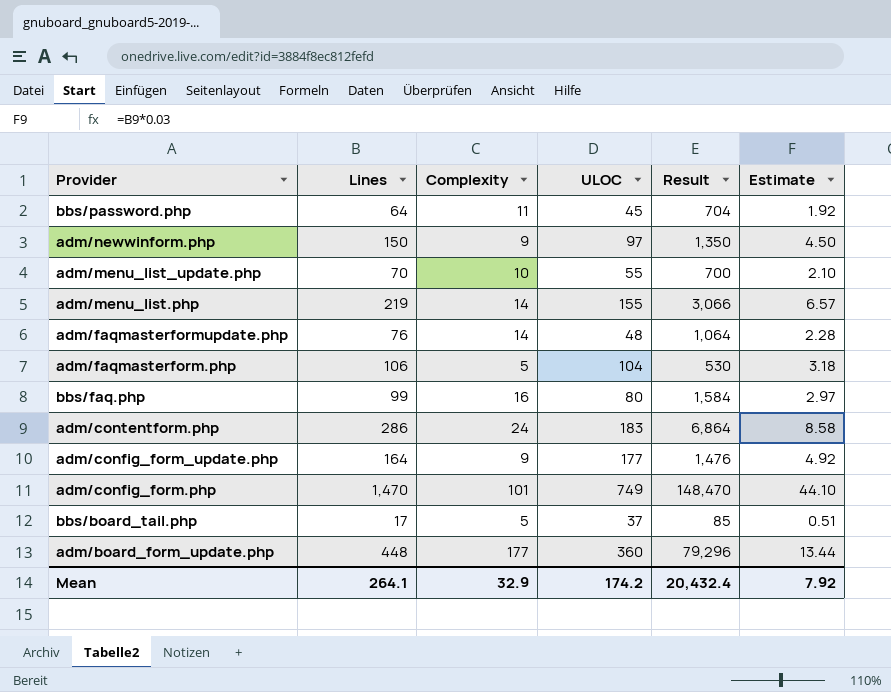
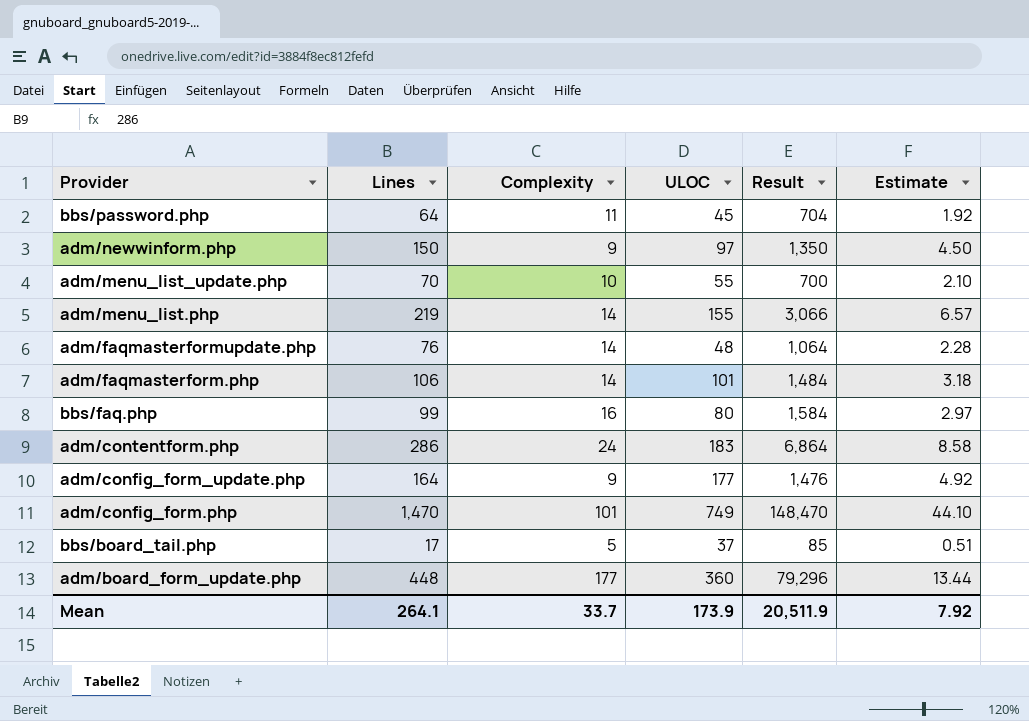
adm/faqmasterform.php | Complexity: 5 -> 14
adm/faqmasterform.php | ULOC: 104 -> 101
adm/faqmasterform.php | Result: 530 -> 1,484
Mean | Complexity: 32.9 -> 33.7
Mean | ULOC: 174.2 -> 173.9
Mean | Result: 20,432.4 -> 20,511.9

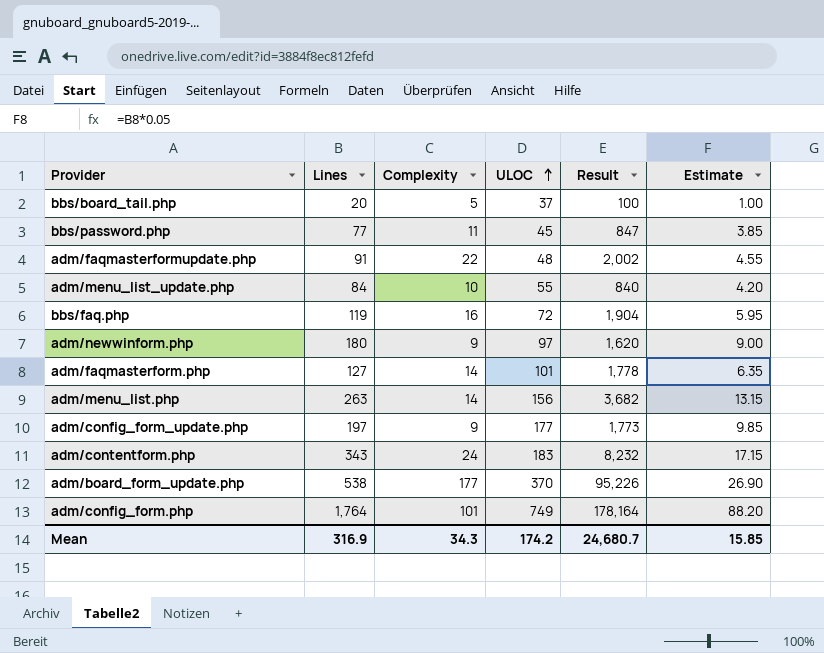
row order: none -> ULOC ascending
column Estimate | formula: [Lines] * 0.03 -> [Lines] * 0.05
bbs/board_tail.php | Lines: 17 -> 20
bbs/board_tail.php | Result: 85 -> 100
bbs/password.php | Lines: 64 -> 77
bbs/password.php | Result: 704 -> 847
adm/faqmasterformupdate.php | Lines: 76 -> 91
adm/faqmasterformupdate.php | Complexity: 14 -> 22
adm/faqmasterformupdate.php | Result: 1,064 -> 2,002
adm/menu_list_update.php | Lines: 70 -> 84
adm/menu_list_update.php | Result: 700 -> 840
bbs/faq.php | Lines: 99 -> 119
bbs/faq.php | ULOC: 80 -> 72
bbs/faq.php | Result: 1,584 -> 1,904
adm/newwinform.php | Lines: 150 -> 180
adm/newwinform.php | Result: 1,350 -> 1,620
adm/faqmasterform.php | Lines: 106 -> 127
adm/faqmasterform.php | Result: 1,484 -> 1,778
adm/menu_list.php | Lines: 219 -> 263
adm/menu_list.php | ULOC: 155 -> 156
adm/menu_list.php | Result: 3,066 -> 3,682
adm/config_form_update.php | Lines: 164 -> 197
adm/config_form_update.php | Result: 1,476 -> 1,773
adm/contentform.php | Lines: 286 -> 343
adm/contentform.php | Result: 6,864 -> 8,232
adm/board_form_update.php | Lines: 448 -> 538
adm/board_form_update.php | ULOC: 360 -> 370
adm/board_form_update.php | Result: 79,296 -> 95,226
adm/config_form.php | Lines: 1,470 -> 1,764
adm/config_form.php | Result: 148,470 -> 178,164
Mean | Lines: 264.1 -> 316.9
Mean | Complexity: 33.7 -> 34.3
Mean | ULOC: 173.9 -> 174.2
Mean | Result: 20,511.9 -> 24,680.7
Mean | Estimate: 7.92 -> 15.85

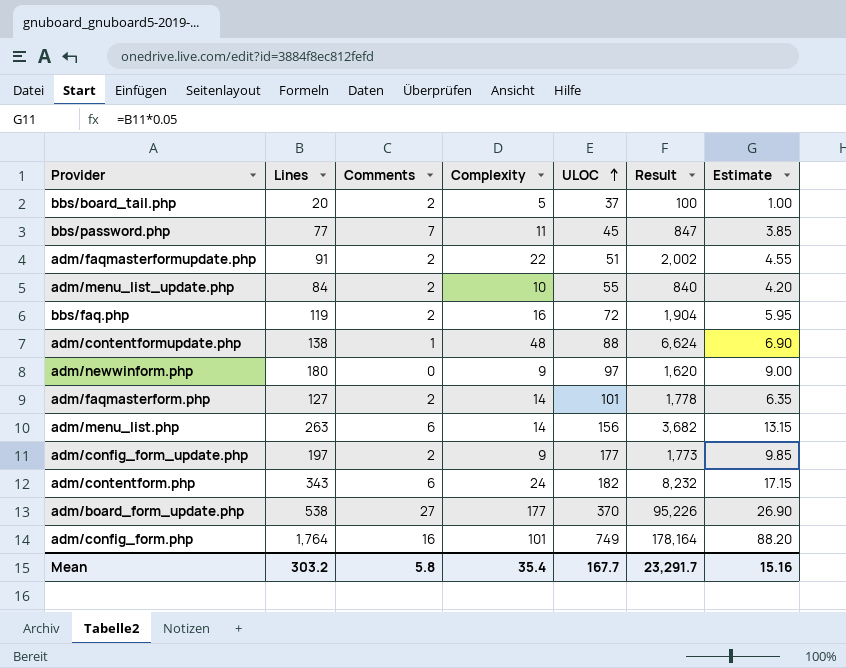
column Comments | position: none -> 3
adm/faqmasterformupdate.php | ULOC: 48 -> 51
row adm/contentformupdate.php: none -> 138 | 1 | 48 | 88 | 6,624 | 6.90
adm/contentform.php | ULOC: 183 -> 182
Mean | Lines: 316.9 -> 303.2
Mean | Complexity: 34.3 -> 35.4
Mean | ULOC: 174.2 -> 167.7
Mean | Result: 24,680.7 -> 23,291.7
Mean | Estimate: 15.85 -> 15.16

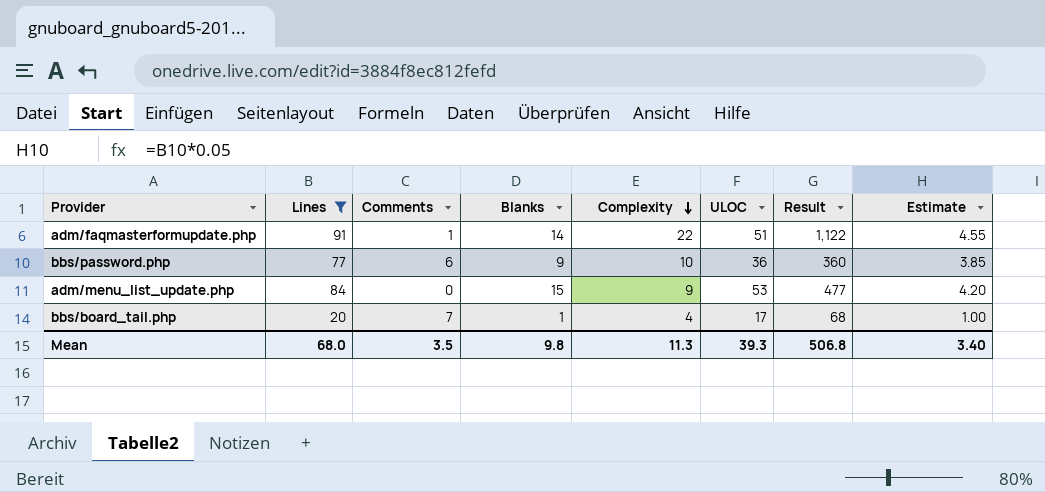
filter: none -> Lines <= 91
row order: ULOC ascending -> Complexity descending
column Blanks | position: none -> 4
column Result | formula: [Lines] * [Complexity] -> [Complexity] * [ULOC]
adm/faqmasterformupdate.php | Comments: 2 -> 1
bbs/password.php | Comments: 7 -> 6
bbs/password.php | Complexity: 11 -> 10
bbs/password.php | ULOC: 45 -> 36
adm/menu_list_update.php | Comments: 2 -> 0
adm/menu_list_update.php | Complexity: 10 -> 9
adm/menu_list_update.php | ULOC: 55 -> 53
bbs/board_tail.php | Comments: 2 -> 7
bbs/board_tail.php | Complexity: 5 -> 4
bbs/board_tail.php | ULOC: 37 -> 17
Mean | Lines: 303.2 -> 68.0
Mean | Comments: 5.8 -> 3.5
Mean | Complexity: 35.4 -> 11.3
Mean | ULOC: 167.7 -> 39.3
Mean | Result: 23,291.7 -> 506.8
Mean | Estimate: 15.16 -> 3.40

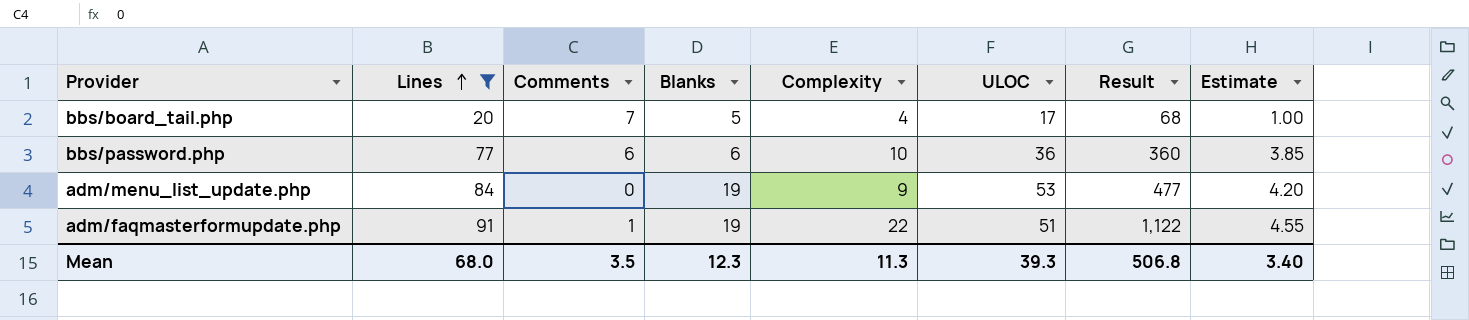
row order: Complexity descending -> Lines ascending
bbs/board_tail.php | Blanks: 1 -> 5
bbs/password.php | Blanks: 9 -> 6
adm/menu_list_update.php | Blanks: 15 -> 19
adm/faqmasterformupdate.php | Blanks: 14 -> 19
Mean | Blanks: 9.8 -> 12.3

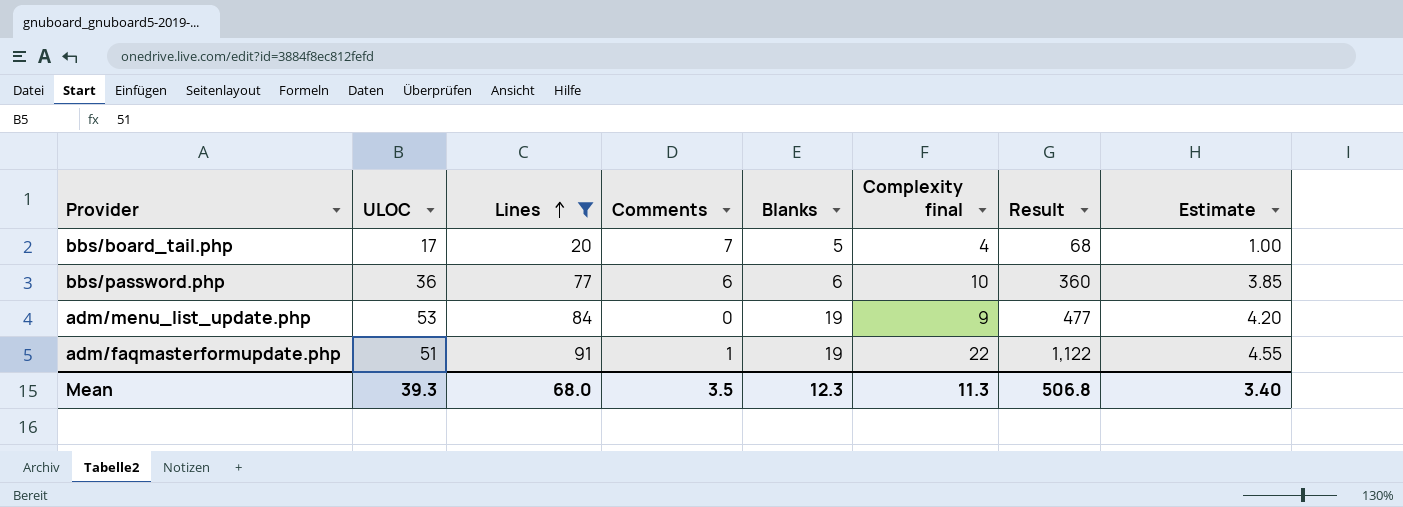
column ULOC | position: 6 -> 2
column name: Complexity -> Complexity final

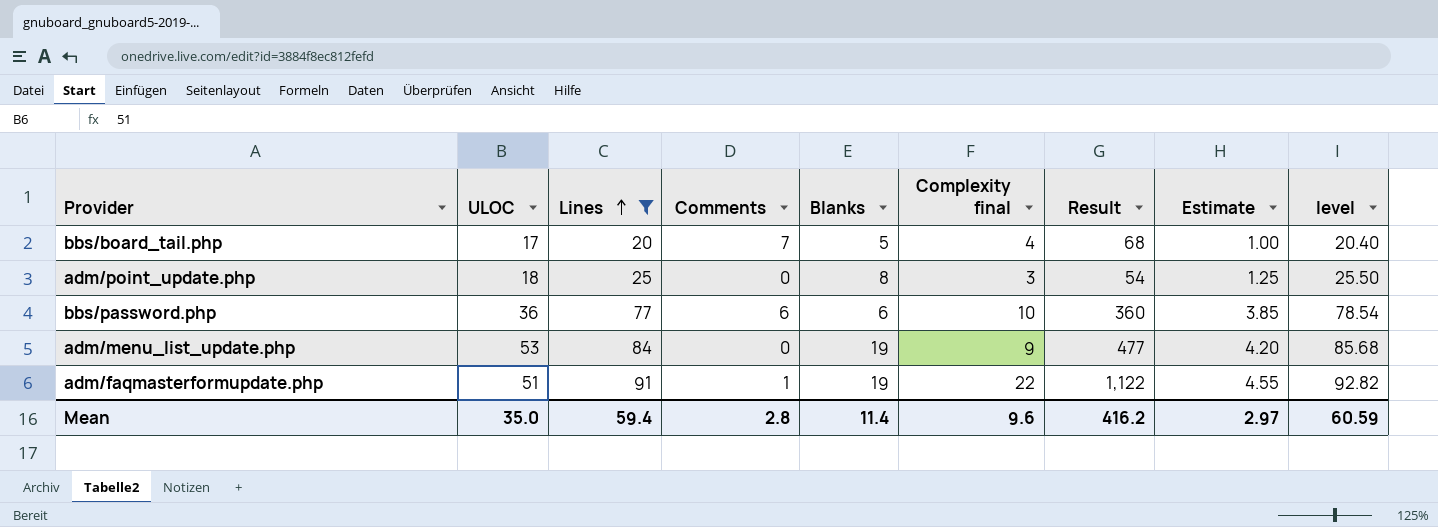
column level | formula: none -> [Lines] * 1.02
row adm/point_update.php: none -> 18 | 25 | 0 | 8 | 3 | 54 | 1.25 | 25.50
Mean | ULOC: 39.3 -> 35.0
Mean | Lines: 68.0 -> 59.4
Mean | Comments: 3.5 -> 2.8
Mean | Blanks: 12.3 -> 11.4
Mean | Complexity final: 11.3 -> 9.6
Mean | Result: 506.8 -> 416.2
Mean | Estimate: 3.40 -> 2.97

